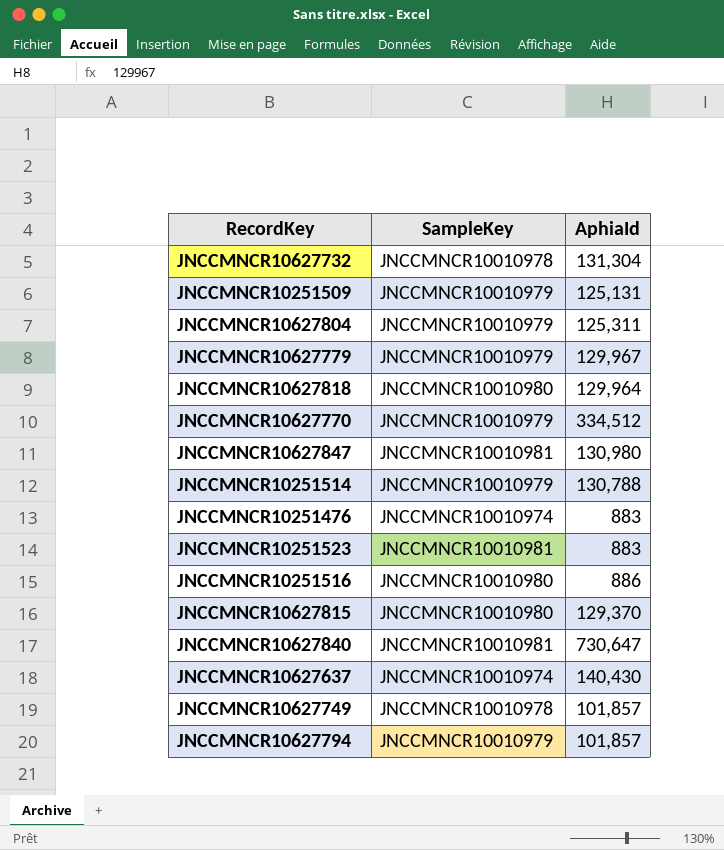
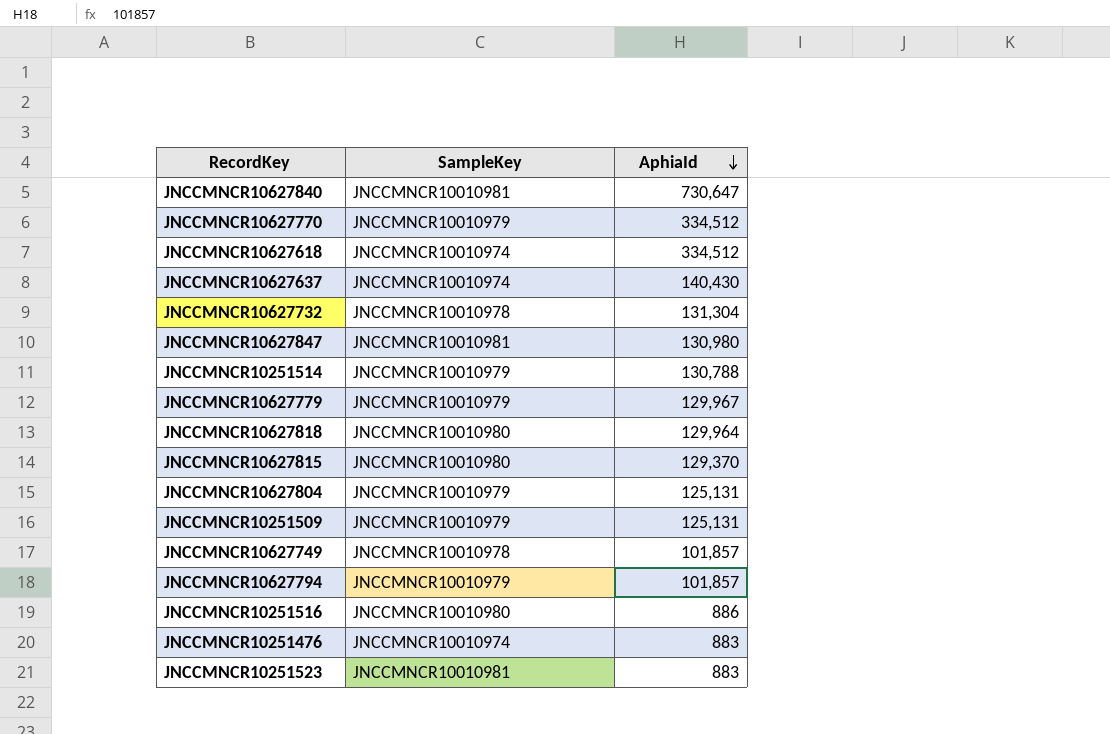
row order: none -> AphiaId descending
row JNCCMNCR10627618: none -> JNCCMNCR10010974 | 334,512
JNCCMNCR10627804 | AphiaId: 125,311 -> 125,131

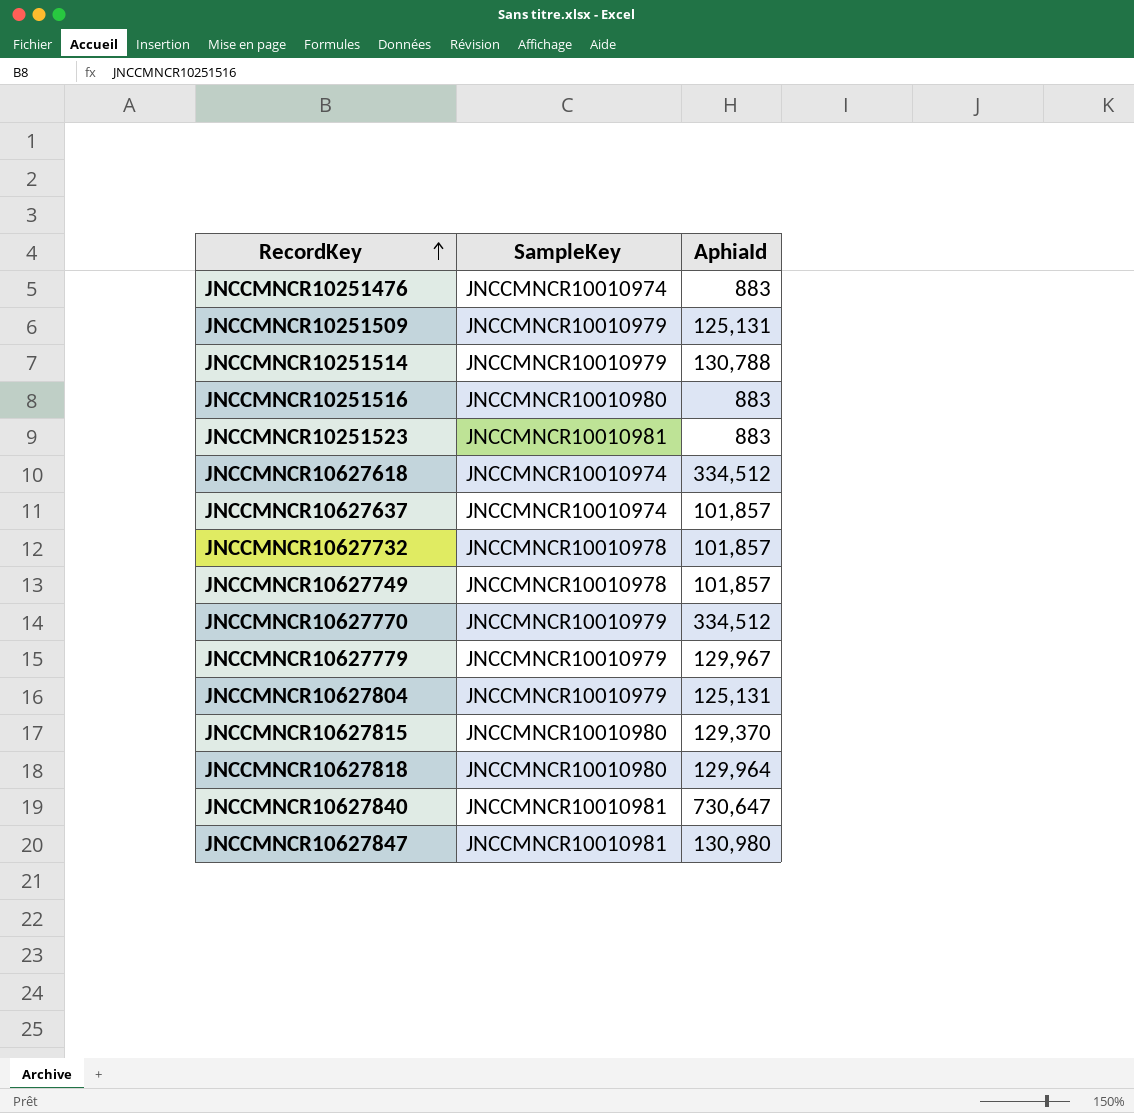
row order: AphiaId descending -> RecordKey ascending
row JNCCMNCR10627794: JNCCMNCR10010979 | 101,857 -> none
JNCCMNCR10251516 | AphiaId: 886 -> 883
JNCCMNCR10627637 | AphiaId: 140,430 -> 101,857
JNCCMNCR10627732 | AphiaId: 131,304 -> 101,857

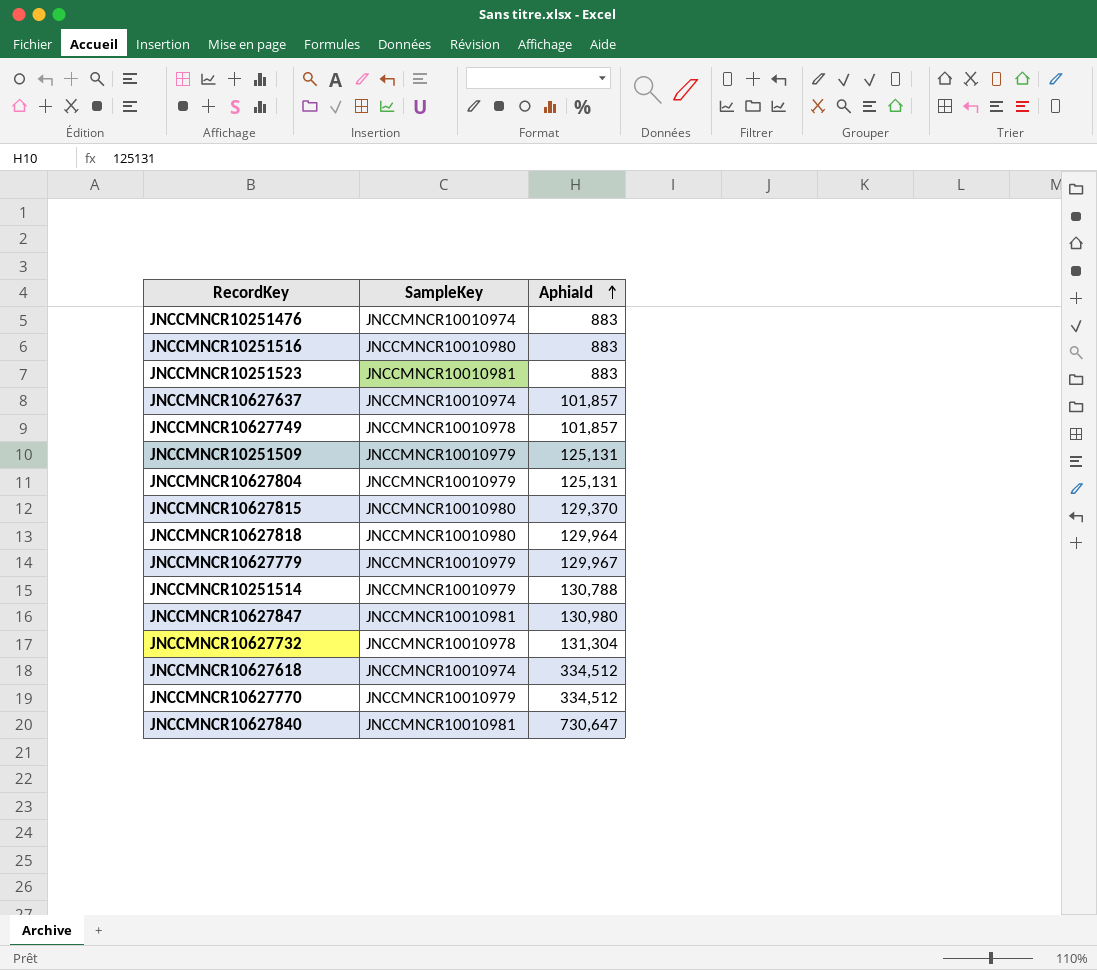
row order: RecordKey ascending -> AphiaId ascending
JNCCMNCR10627732 | AphiaId: 101,857 -> 131,304

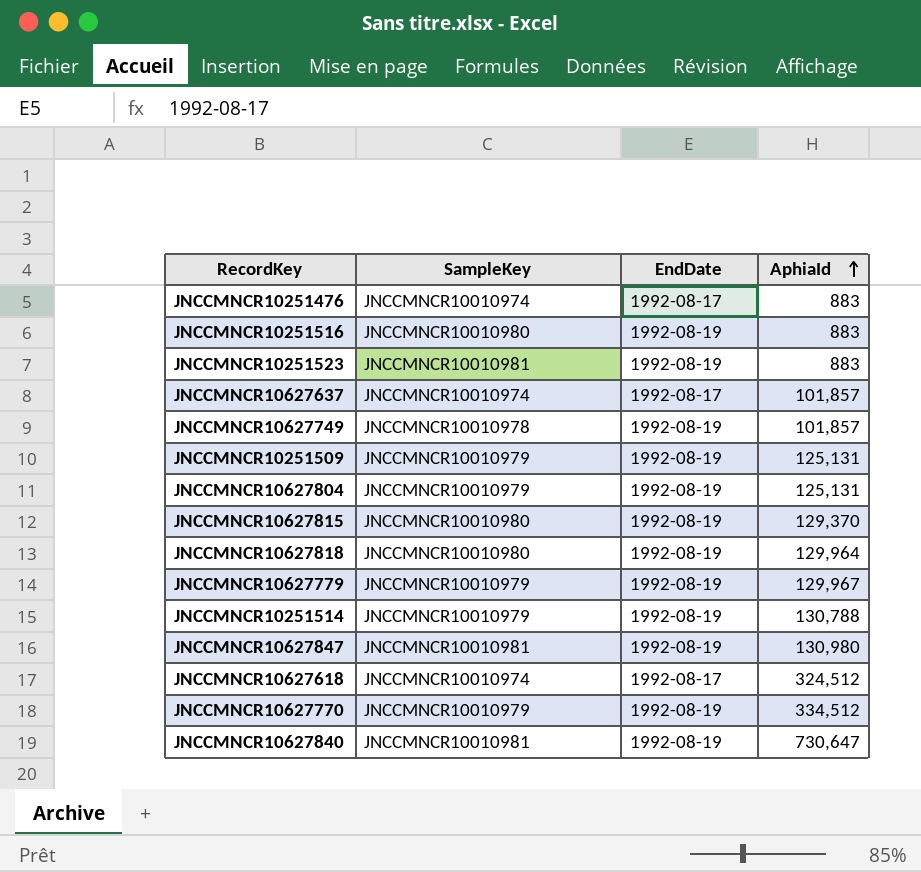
column EndDate | position: none -> 3
row JNCCMNCR10627732: JNCCMNCR10010978 | 131,304 -> none
JNCCMNCR10627618 | AphiaId: 334,512 -> 324,512

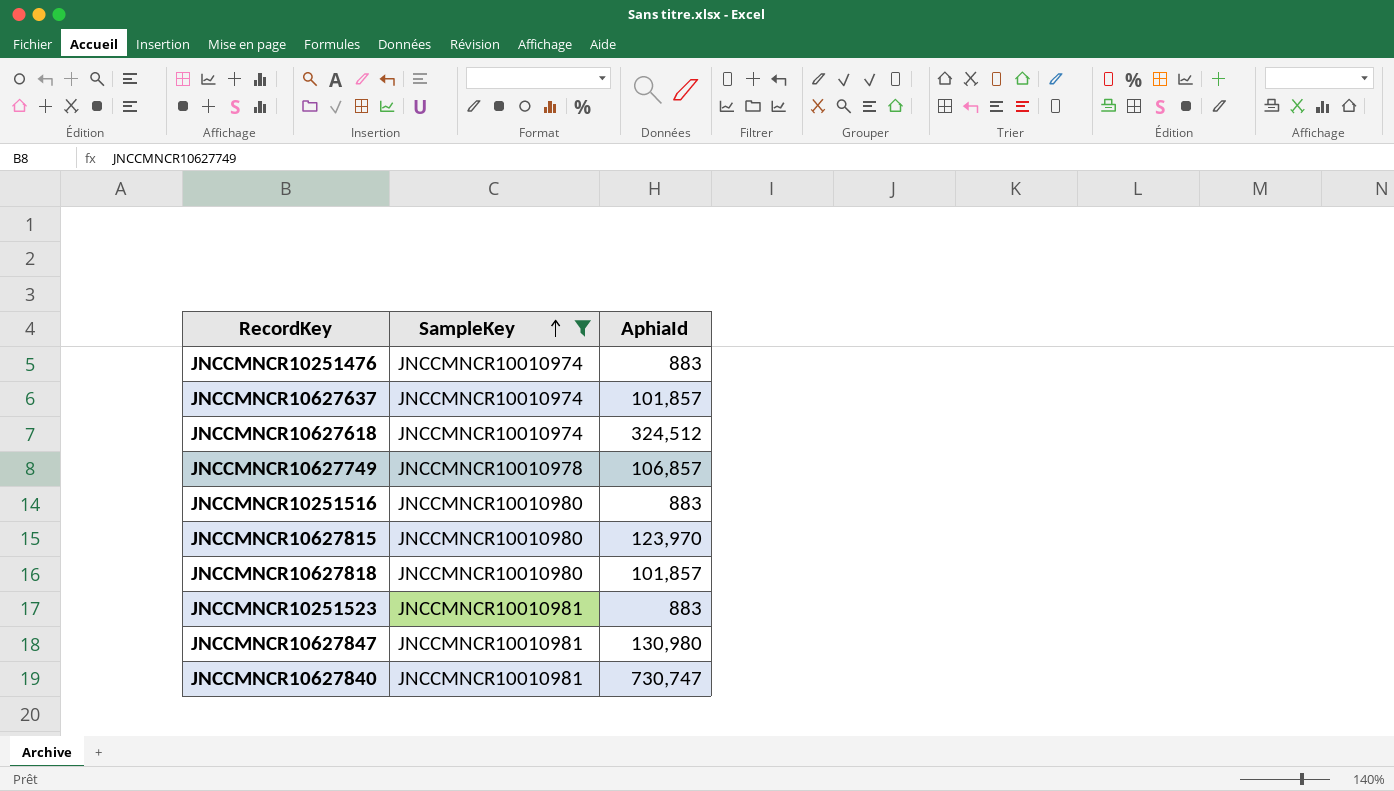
filter: none -> SampleKey != JNCCMNCR10010979
row order: AphiaId ascending -> SampleKey ascending
column EndDate | position: 3 -> none
JNCCMNCR10627749 | AphiaId: 101,857 -> 106,857
JNCCMNCR10627815 | AphiaId: 129,370 -> 123,970
JNCCMNCR10627818 | AphiaId: 129,964 -> 101,857
JNCCMNCR10627840 | AphiaId: 730,647 -> 730,747

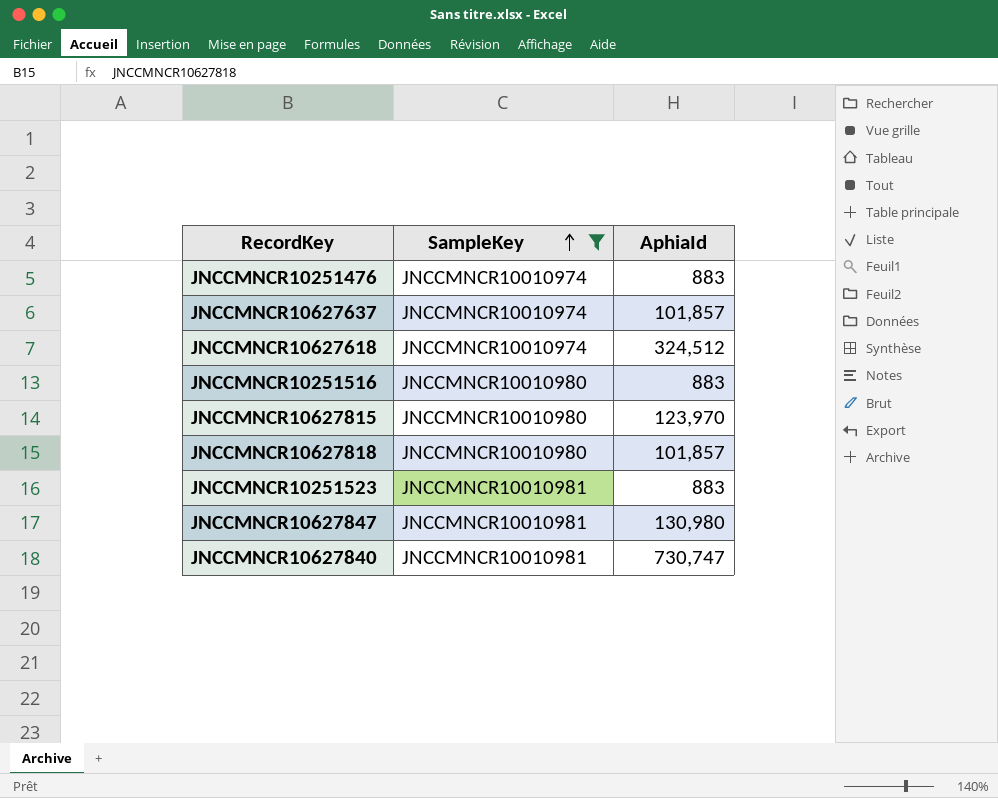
row JNCCMNCR10627749: JNCCMNCR10010978 | 106,857 -> none

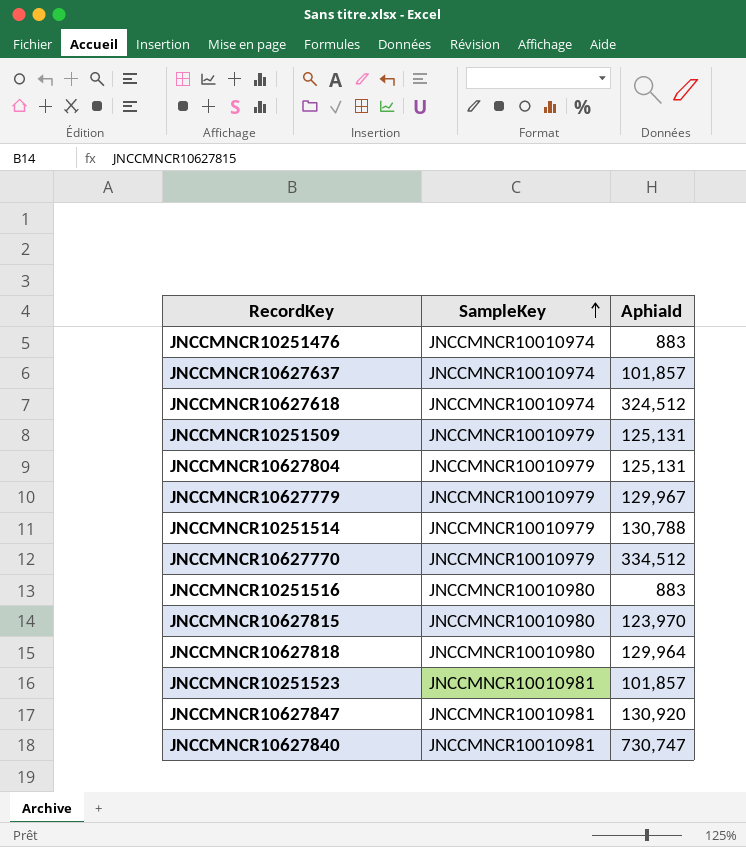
filter: SampleKey != JNCCMNCR10010979 -> none
JNCCMNCR10627818 | AphiaId: 101,857 -> 129,964
JNCCMNCR10251523 | AphiaId: 883 -> 101,857
JNCCMNCR10627847 | AphiaId: 130,980 -> 130,920

